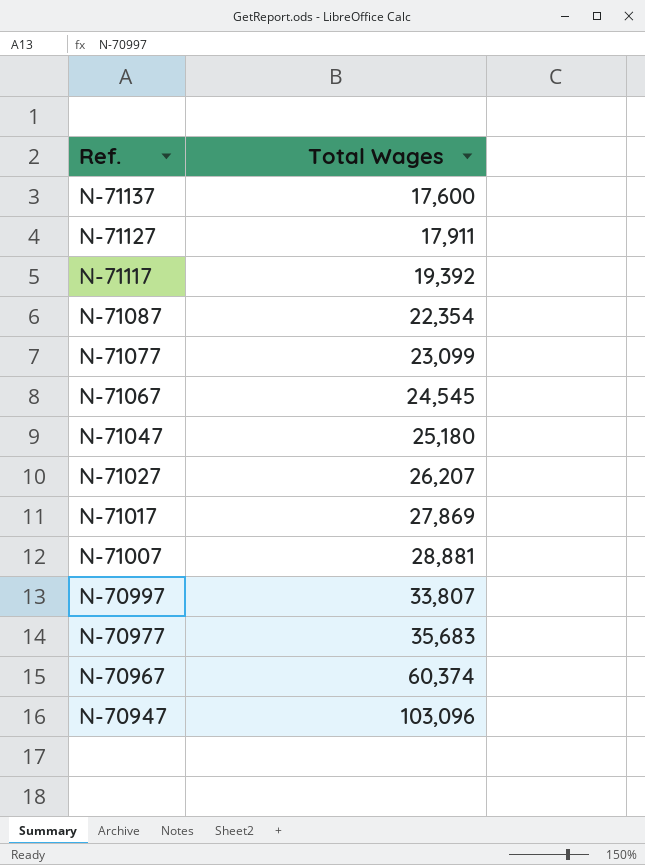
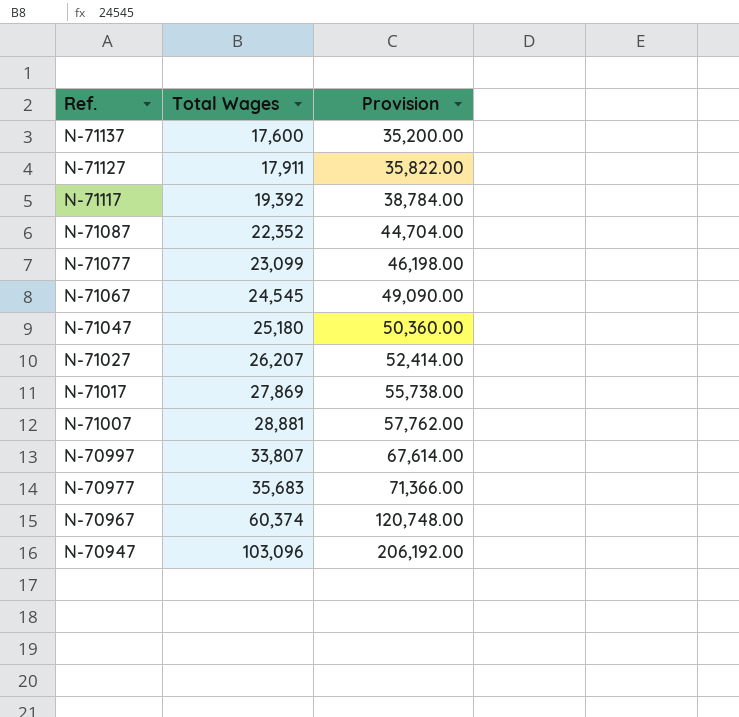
column Provision | formula: none -> [Total Wages] * 2
N-71087 | Total Wages: 22,354 -> 22,352

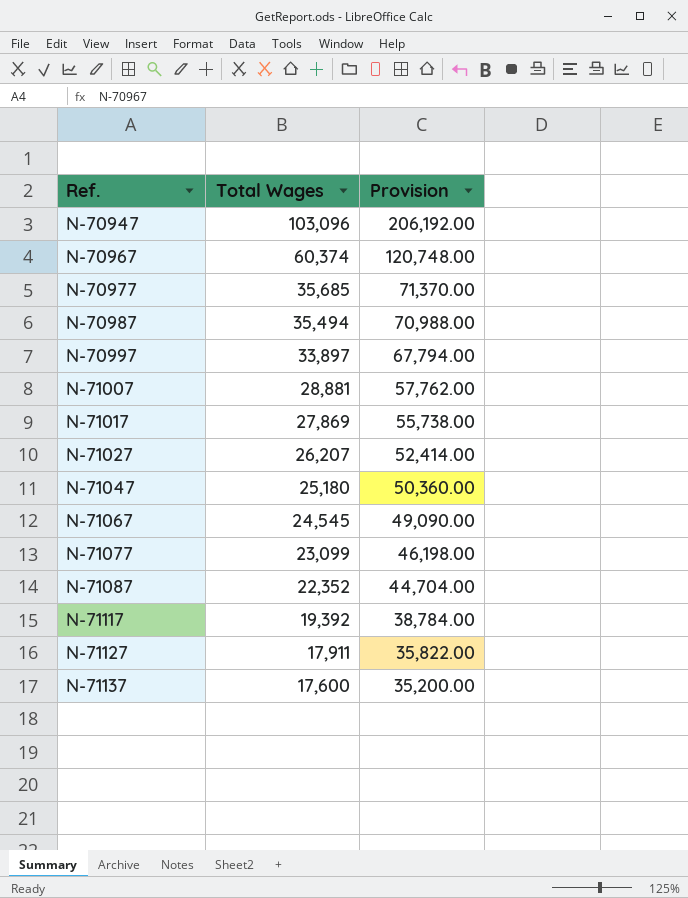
row order: Ref. descending -> Ref. ascending
N-70977 | Total Wages: 35,683 -> 35,685
N-70977 | Provision: 71,366.00 -> 71,370.00
row N-70987: none -> 35,494 | 70,988.00
N-70997 | Total Wages: 33,807 -> 33,897
N-70997 | Provision: 67,614.00 -> 67,794.00

